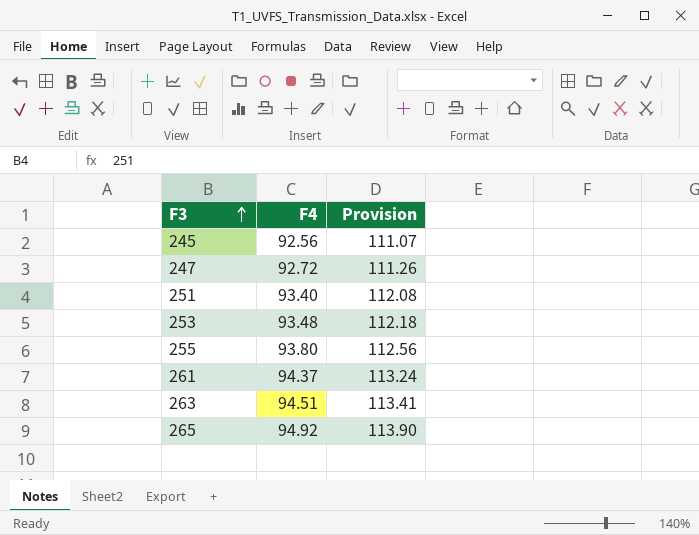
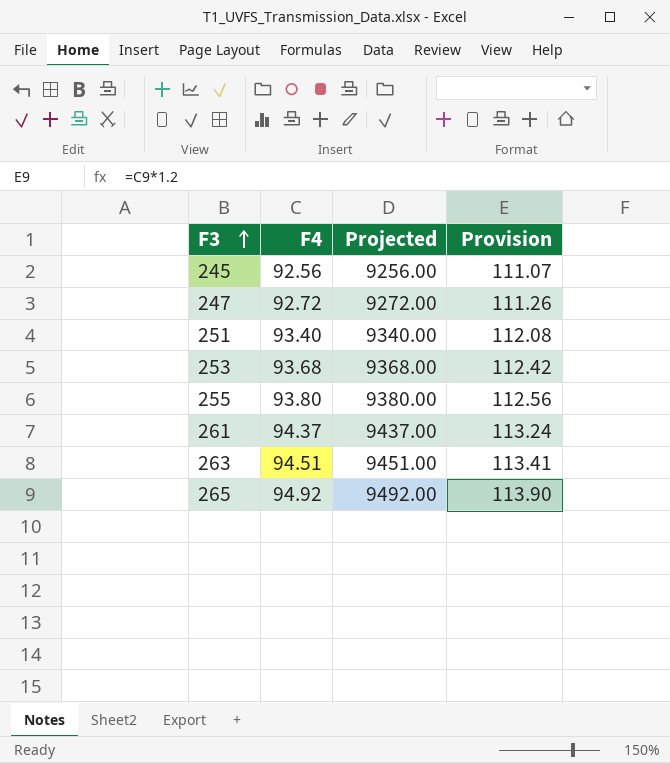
column Projected | formula: none -> [F4] * 100
253 | F4: 93.48 -> 93.68
253 | Provision: 112.18 -> 112.42

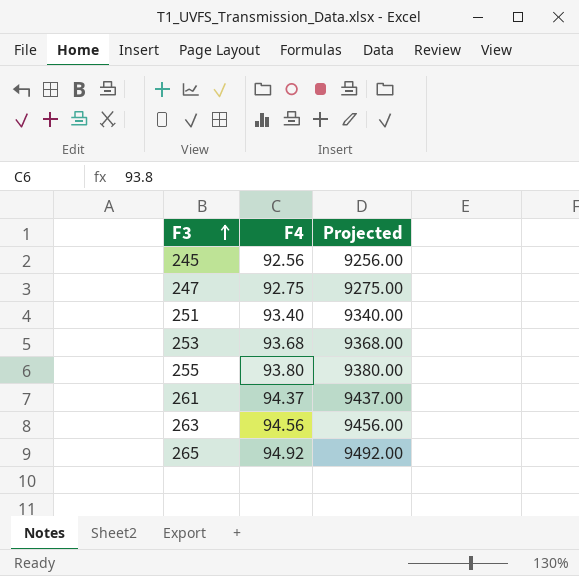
column Provision | formula: [F4] * 1.2 -> none
247 | F4: 92.72 -> 92.75
247 | Projected: 9272.00 -> 9275.00
263 | F4: 94.51 -> 94.56
263 | Projected: 9451.00 -> 9456.00

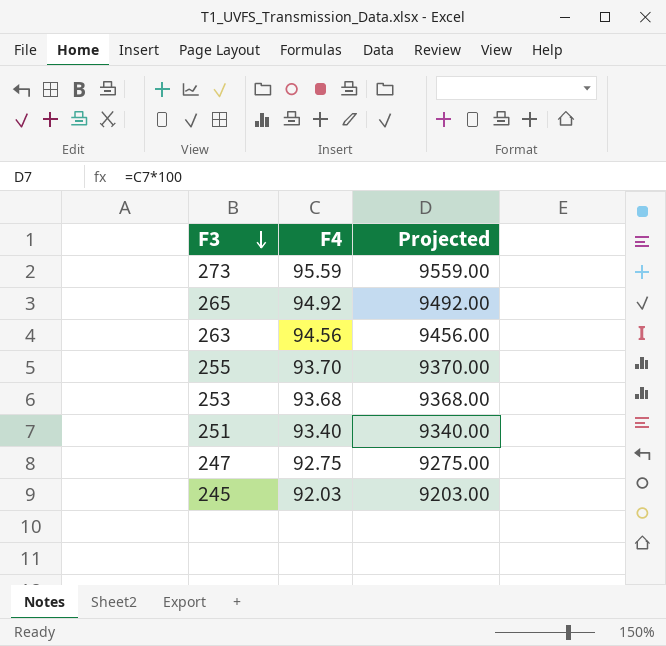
row order: F3 ascending -> F3 descending
row 261: 94.37 | 9437.00 -> none
row 273: none -> 95.59 | 9559.00
255 | F4: 93.80 -> 93.70
255 | Projected: 9380.00 -> 9370.00
245 | F4: 92.56 -> 92.03
245 | Projected: 9256.00 -> 9203.00

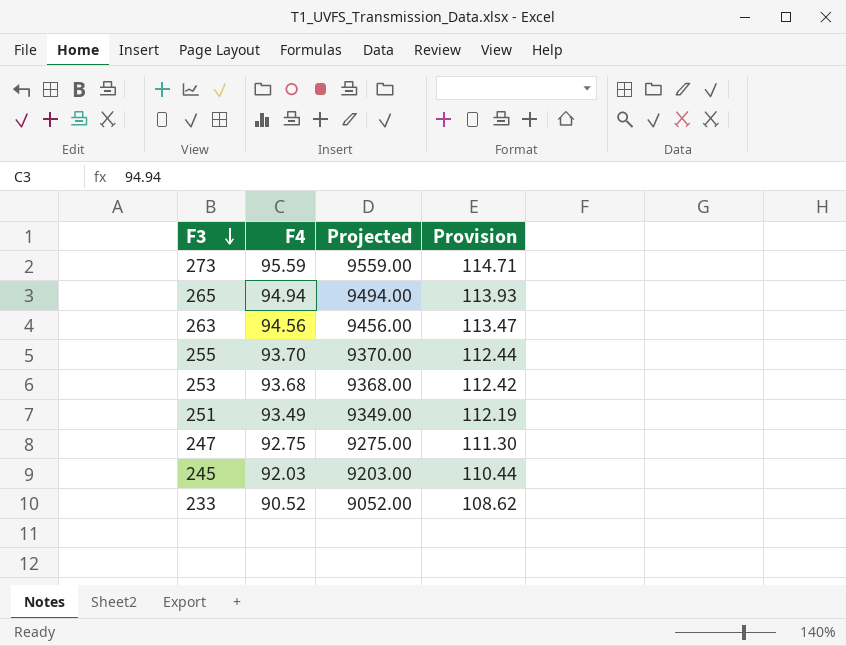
column Provision | formula: none -> [F4] * 1.2
265 | F4: 94.92 -> 94.94
265 | Projected: 9492.00 -> 9494.00
251 | F4: 93.40 -> 93.49
251 | Projected: 9340.00 -> 9349.00
row 233: none -> 90.52 | 9052.00 | 108.62

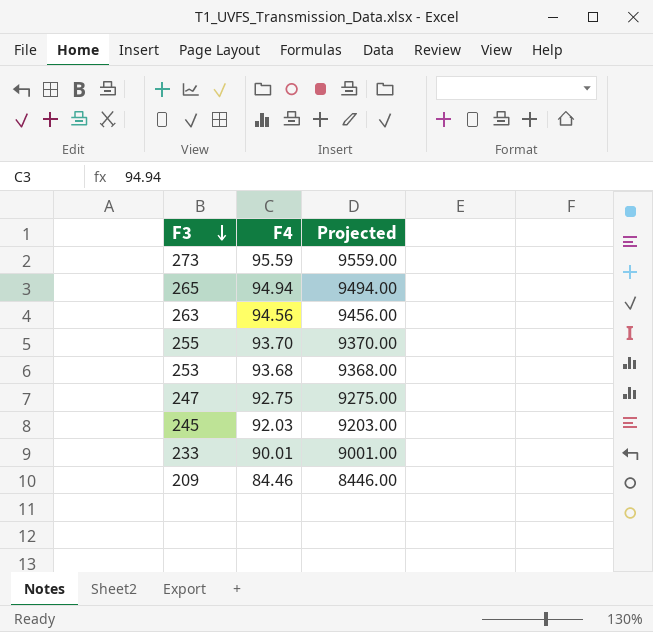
column Provision | formula: [F4] * 1.2 -> none
row 251: 93.49 | 9349.00 | 112.19 -> none
233 | F4: 90.52 -> 90.01
233 | Projected: 9052.00 -> 9001.00
row 209: none -> 84.46 | 8446.00

